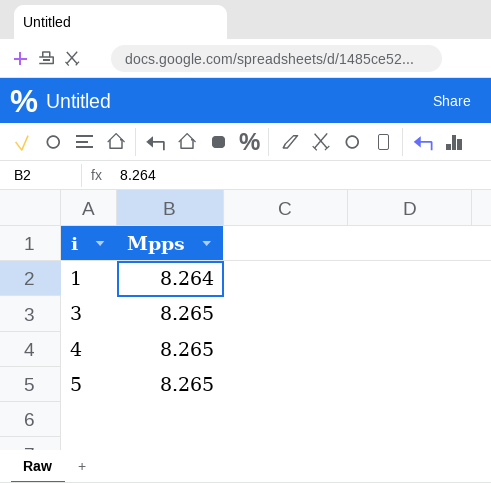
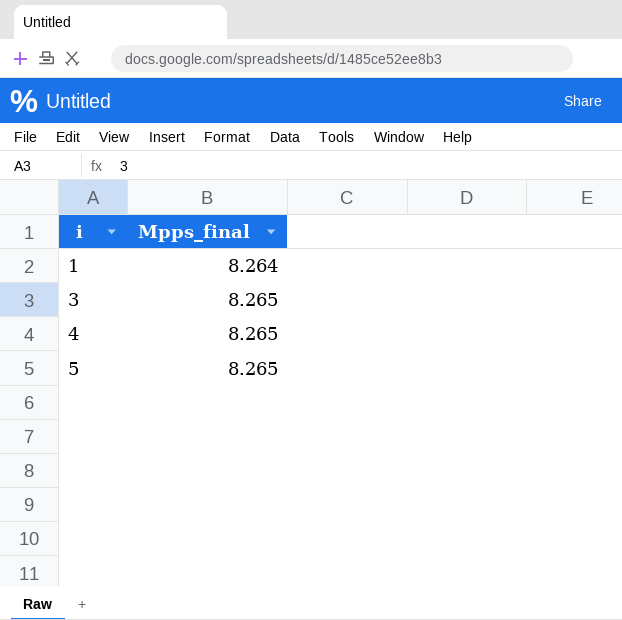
column name: Mpps -> Mpps_final

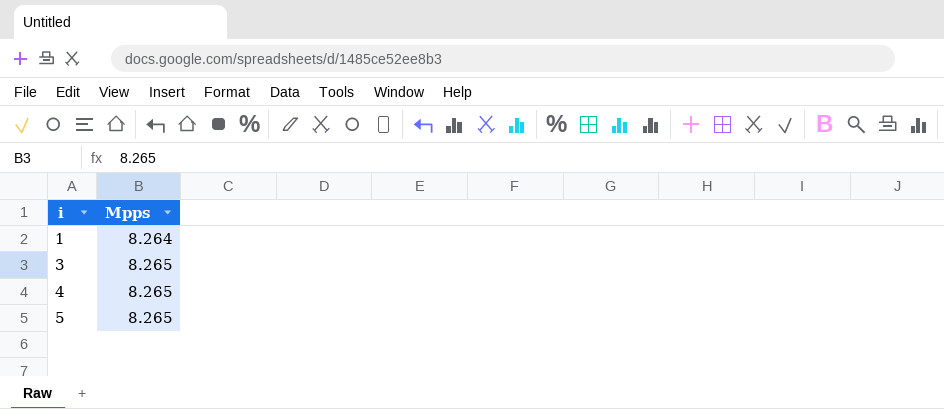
column name: Mpps_final -> Mpps

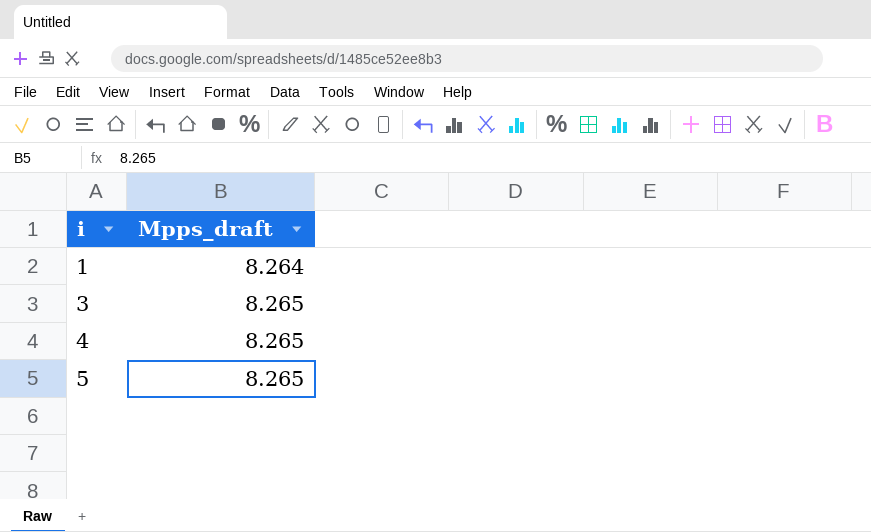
column name: Mpps -> Mpps_draft

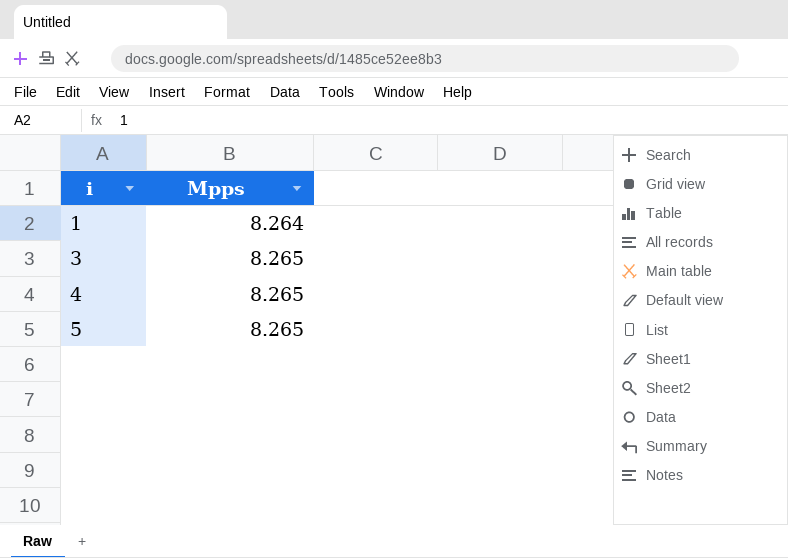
column name: Mpps_draft -> Mpps

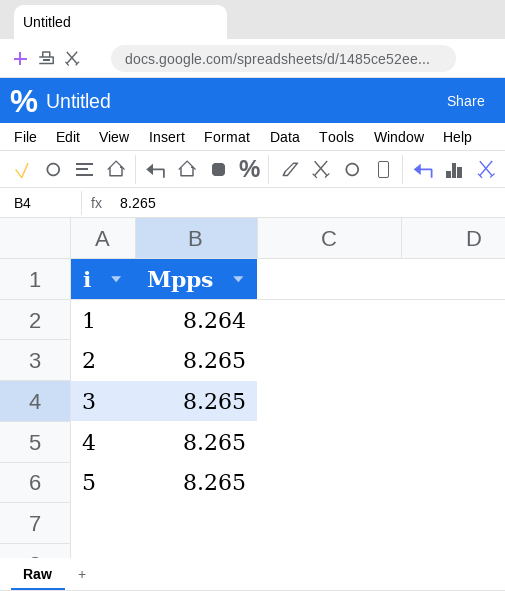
row 2: none -> 8.265

